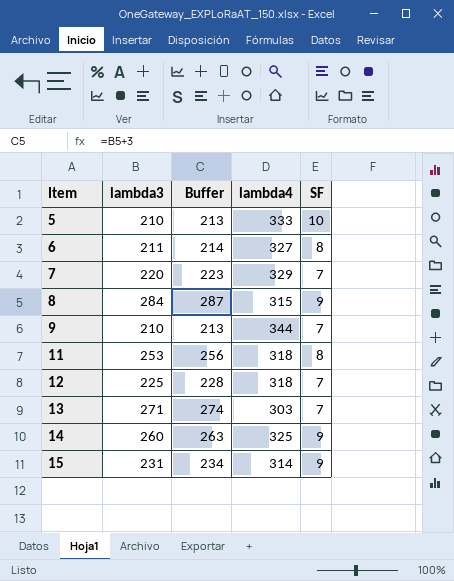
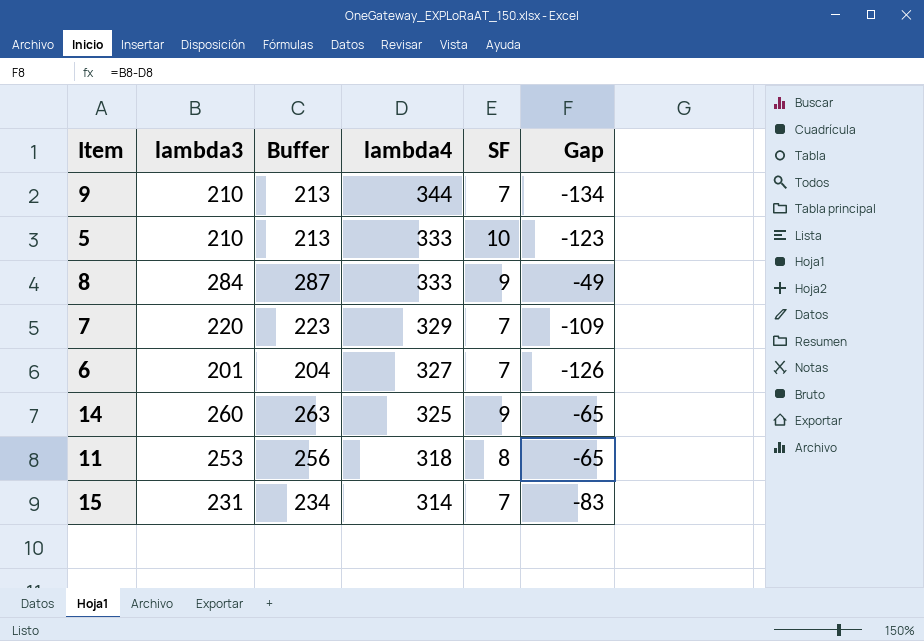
row order: Item ascending -> lambda4 descending
column Gap | formula: none -> [lambda3] - [lambda4]
row 12: 225 | 228 | 318 | 7 -> none
row 13: 271 | 274 | 303 | 7 -> none
8 | lambda4: 315 -> 333
6 | lambda3: 211 -> 201
6 | Buffer: 214 -> 204
6 | SF: 8 -> 7
15 | SF: 9 -> 7

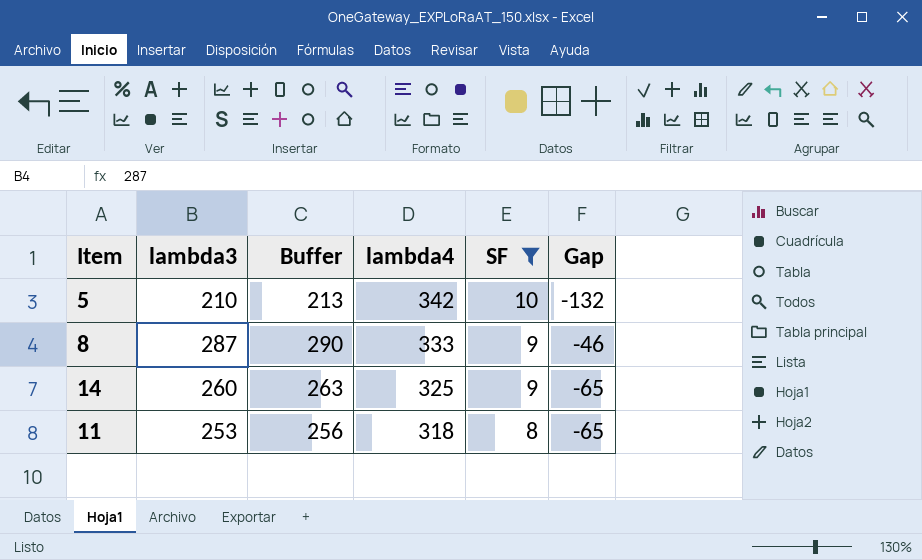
filter: none -> SF != 7
5 | lambda4: 333 -> 342
5 | Gap: -123 -> -132
8 | lambda3: 284 -> 287
8 | Buffer: 287 -> 290
8 | Gap: -49 -> -46

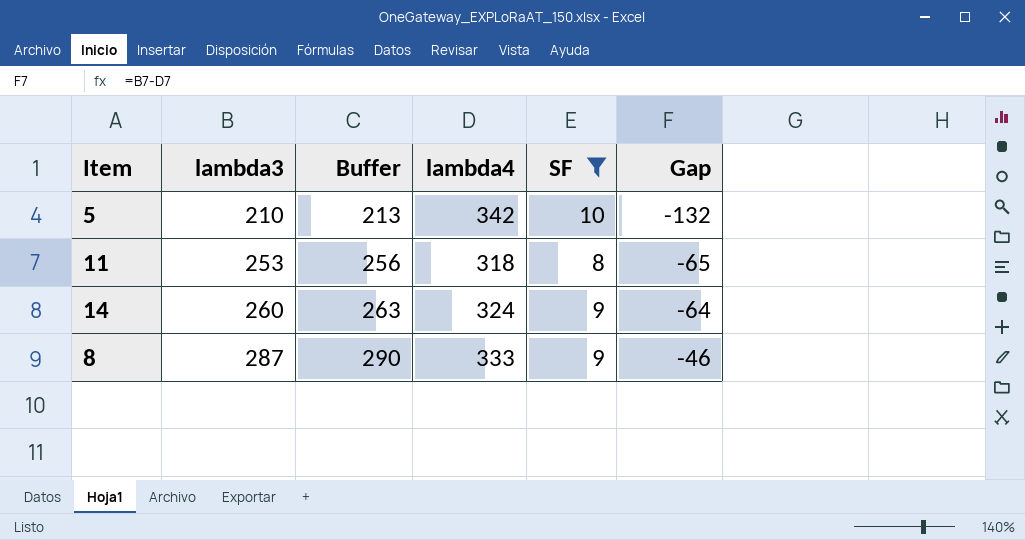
row order: lambda4 descending -> lambda3 ascending
14 | lambda4: 325 -> 324
14 | Gap: -65 -> -64

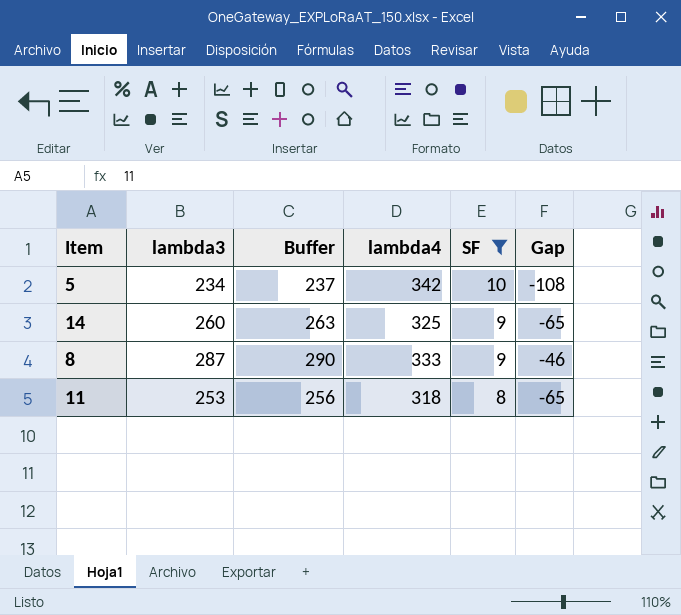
row order: lambda3 ascending -> SF descending
5 | lambda3: 210 -> 234
5 | Buffer: 213 -> 237
5 | Gap: -132 -> -108
14 | lambda4: 324 -> 325
14 | Gap: -64 -> -65

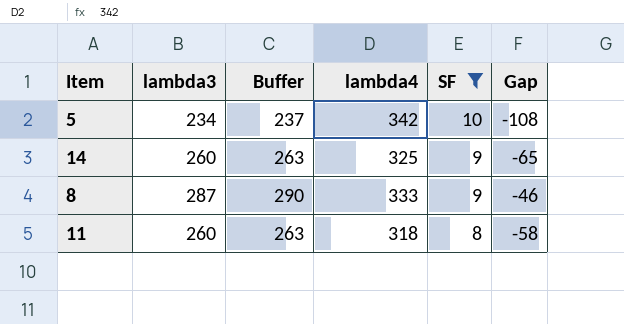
11 | lambda3: 253 -> 260
11 | Buffer: 256 -> 263
11 | Gap: -65 -> -58

